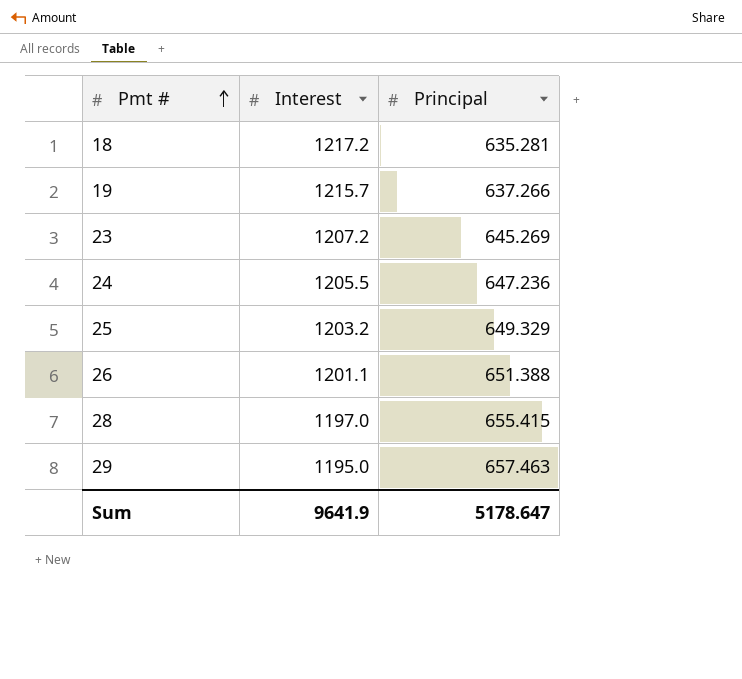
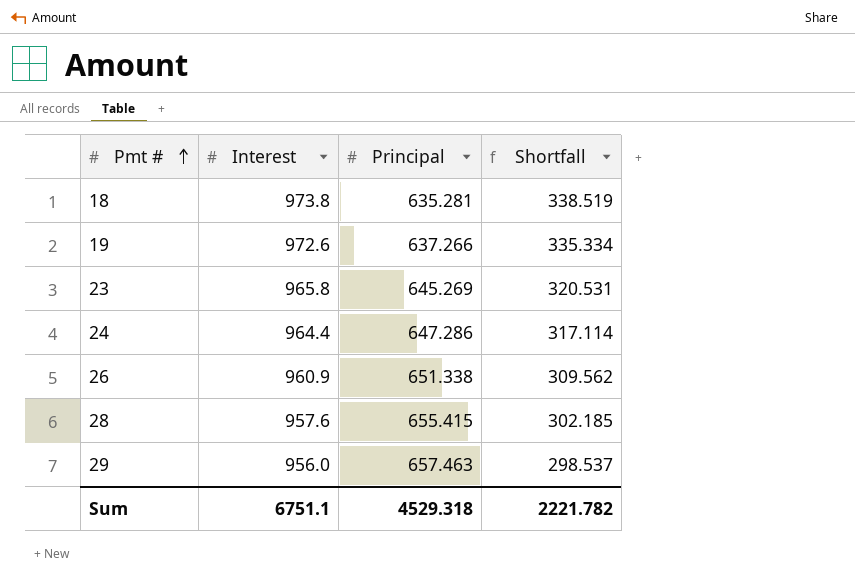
column Shortfall | formula: none -> [Interest] - [Principal]
row 25: 1203.2 | 649.329 -> none
18 | Interest: 1217.2 -> 973.8
19 | Interest: 1215.7 -> 972.6
23 | Interest: 1207.2 -> 965.8
24 | Interest: 1205.5 -> 964.4
24 | Principal: 647.236 -> 647.286
26 | Interest: 1201.1 -> 960.9
26 | Principal: 651.388 -> 651.338
28 | Interest: 1197.0 -> 957.6
29 | Interest: 1195.0 -> 956.0
Sum | Interest: 9641.9 -> 6751.1
Sum | Principal: 5178.647 -> 4529.318

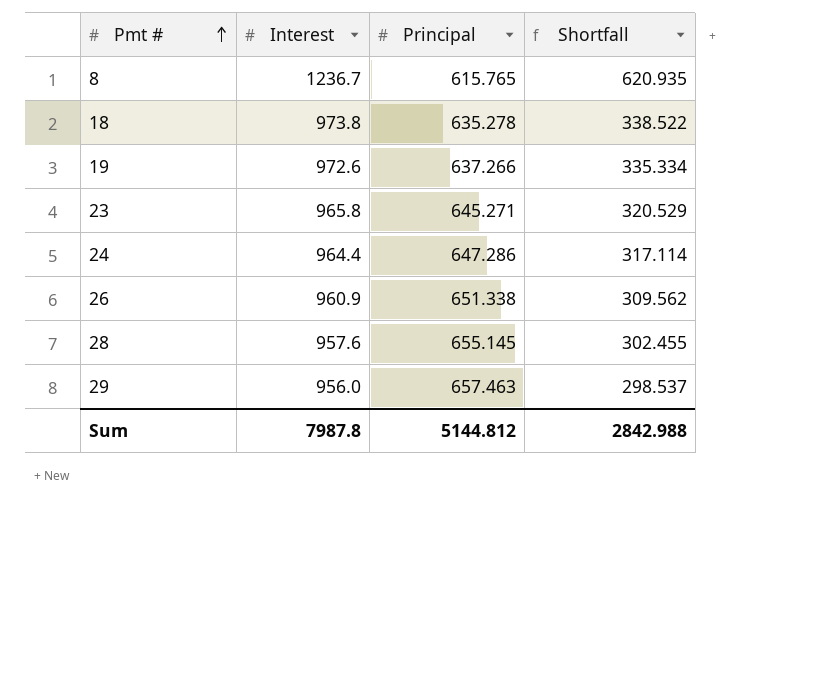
row 8: none -> 1236.7 | 615.765 | 620.935
18 | Principal: 635.281 -> 635.278
18 | Shortfall: 338.519 -> 338.522
23 | Principal: 645.269 -> 645.271
23 | Shortfall: 320.531 -> 320.529
28 | Principal: 655.415 -> 655.145
28 | Shortfall: 302.185 -> 302.455
Sum | Interest: 6751.1 -> 7987.8
Sum | Principal: 4529.318 -> 5144.812
Sum | Shortfall: 2221.782 -> 2842.988

